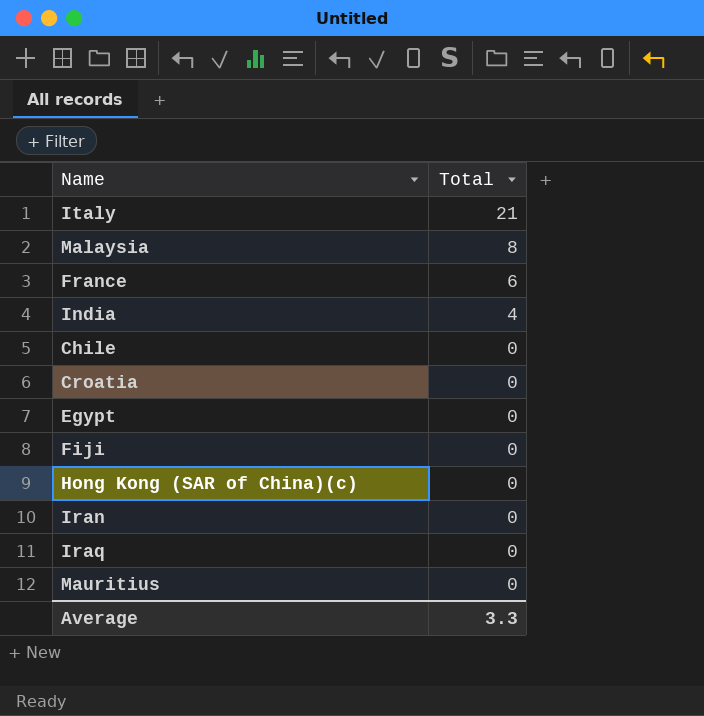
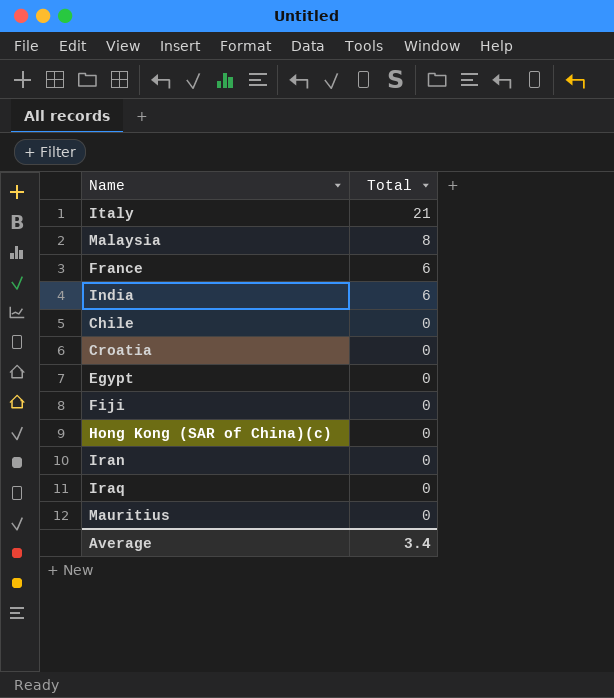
India | Total: 4 -> 6
Average | Total: 3.3 -> 3.4

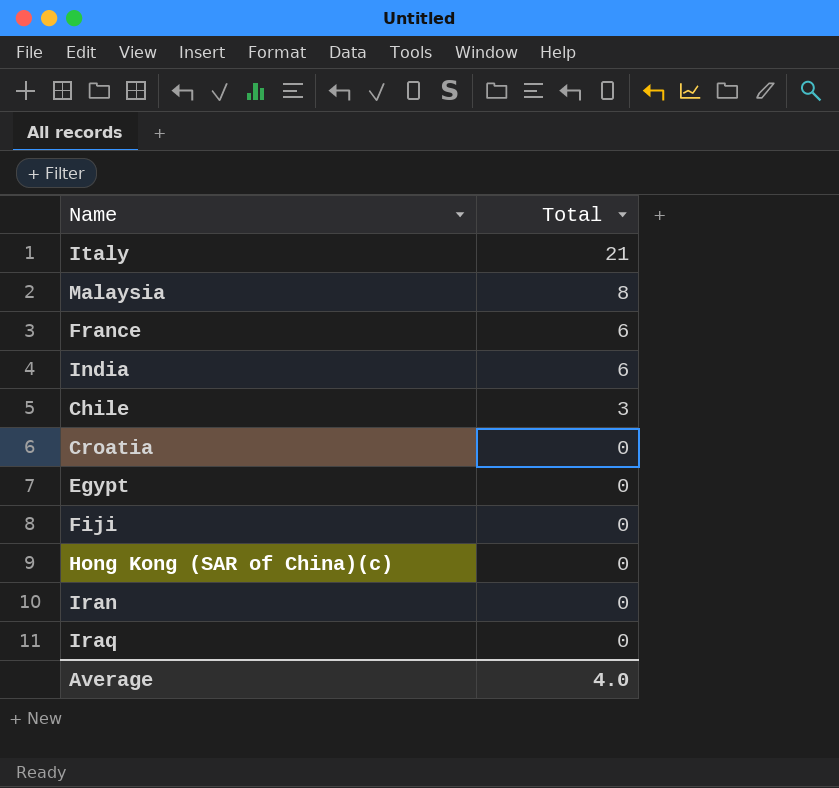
row Mauritius: 0 -> none
Chile | Total: 0 -> 3
Average | Total: 3.4 -> 4.0

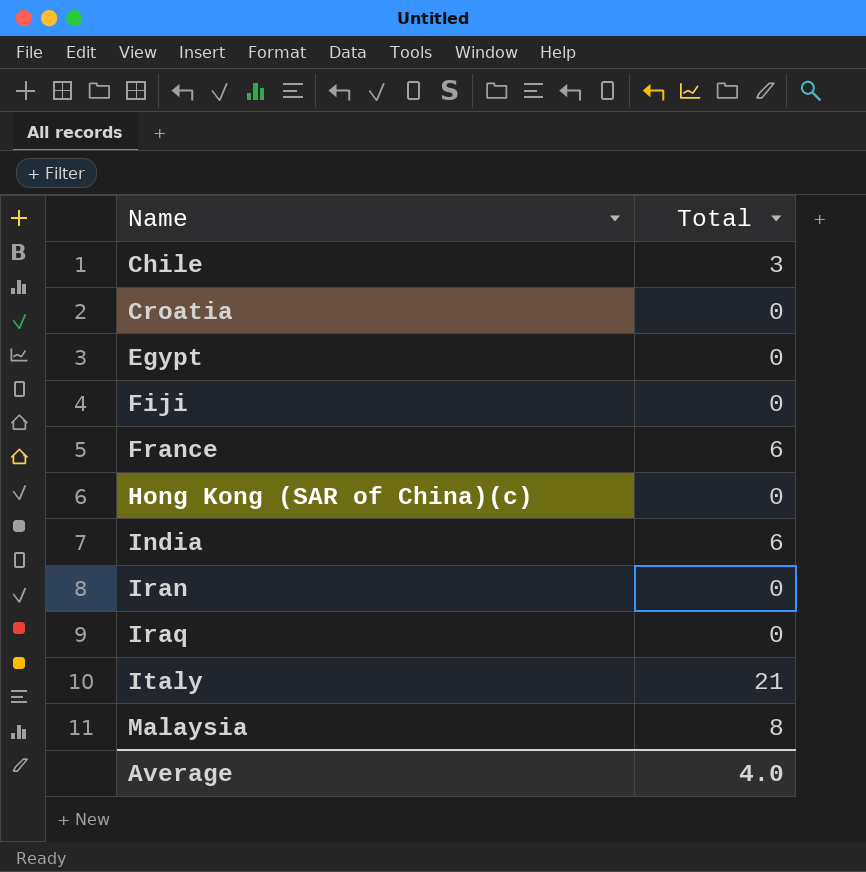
row order: Total descending -> Name ascending

